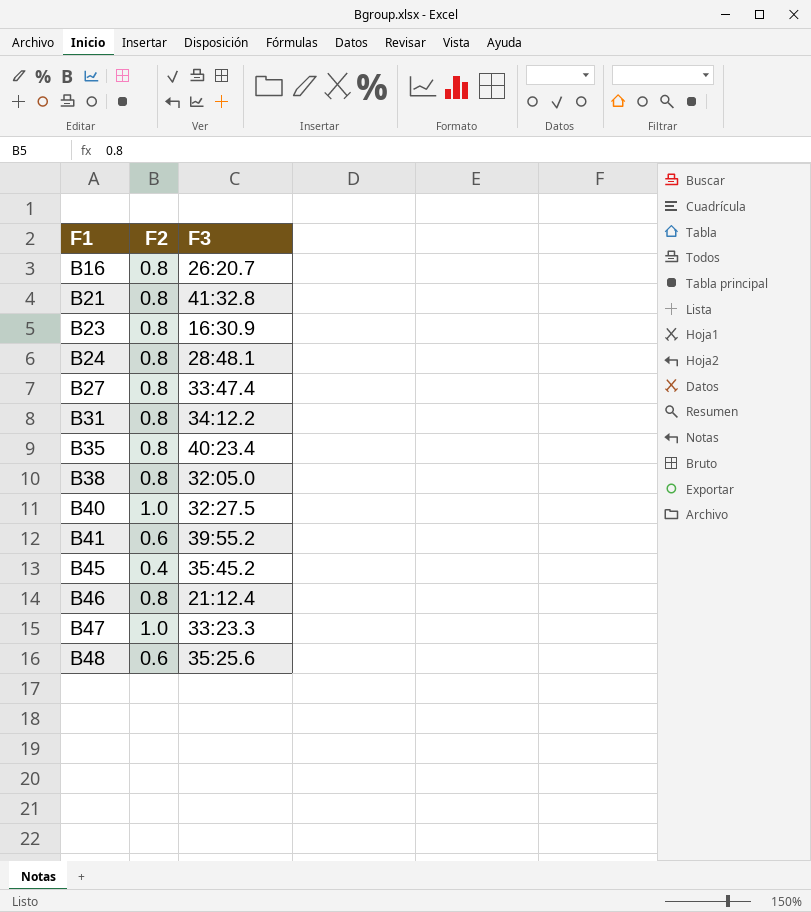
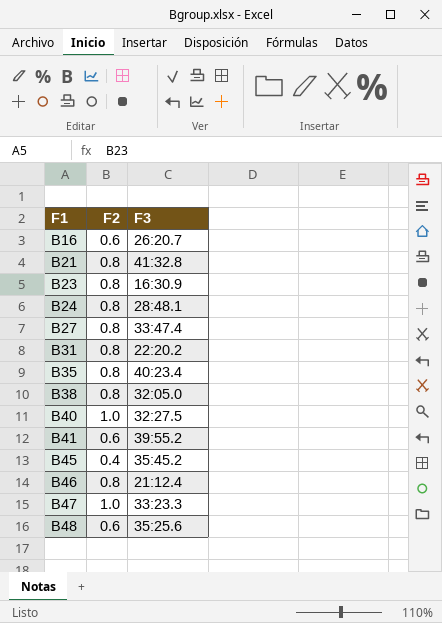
B16 | F2: 0.8 -> 0.6
B31 | F3: 34:12.2 -> 22:20.2

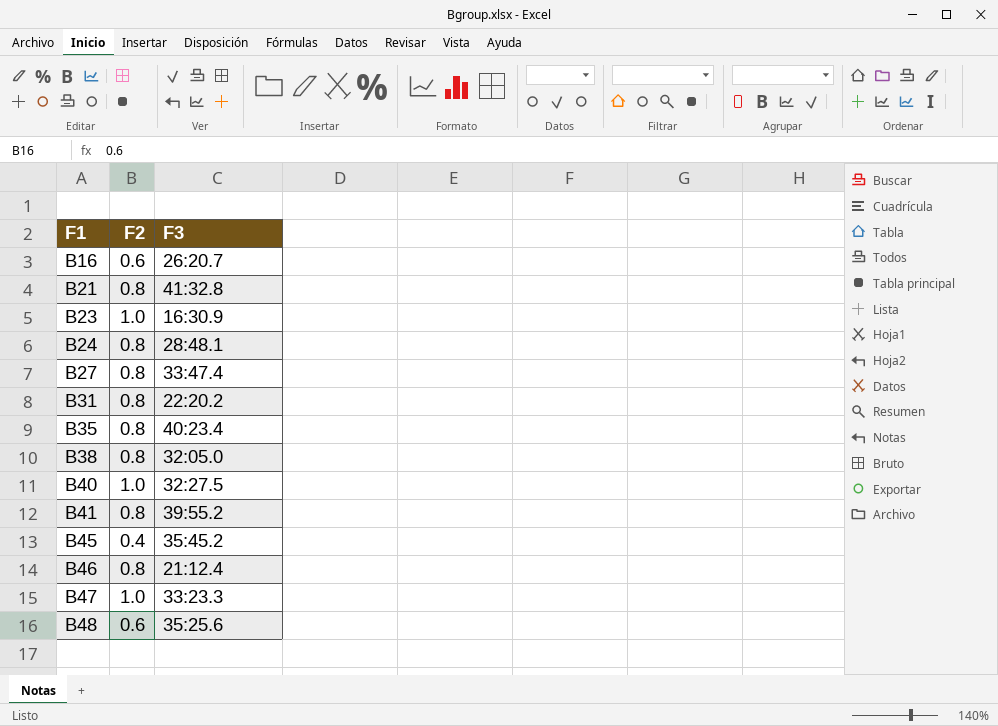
B23 | F2: 0.8 -> 1.0
B41 | F2: 0.6 -> 0.8

